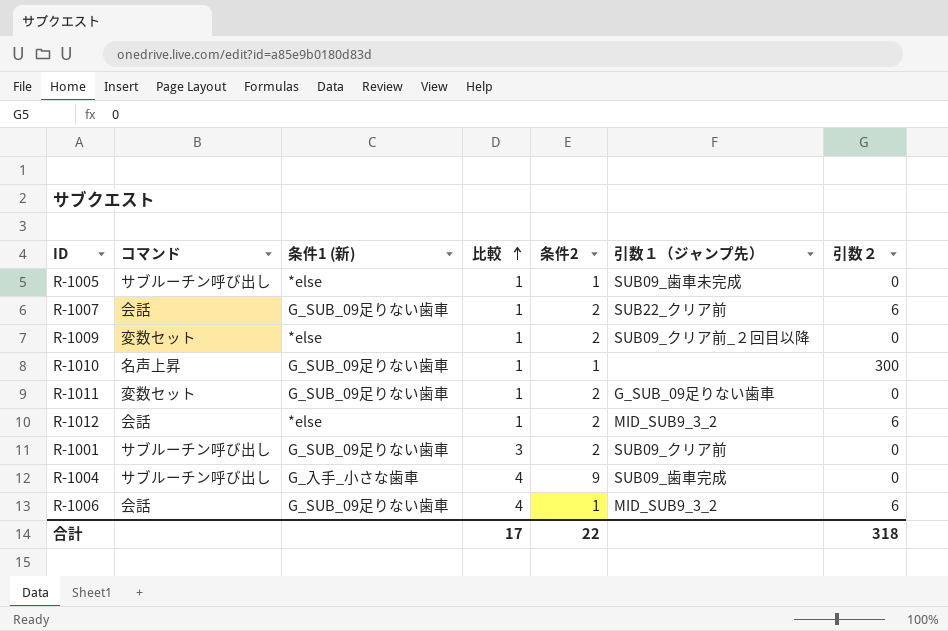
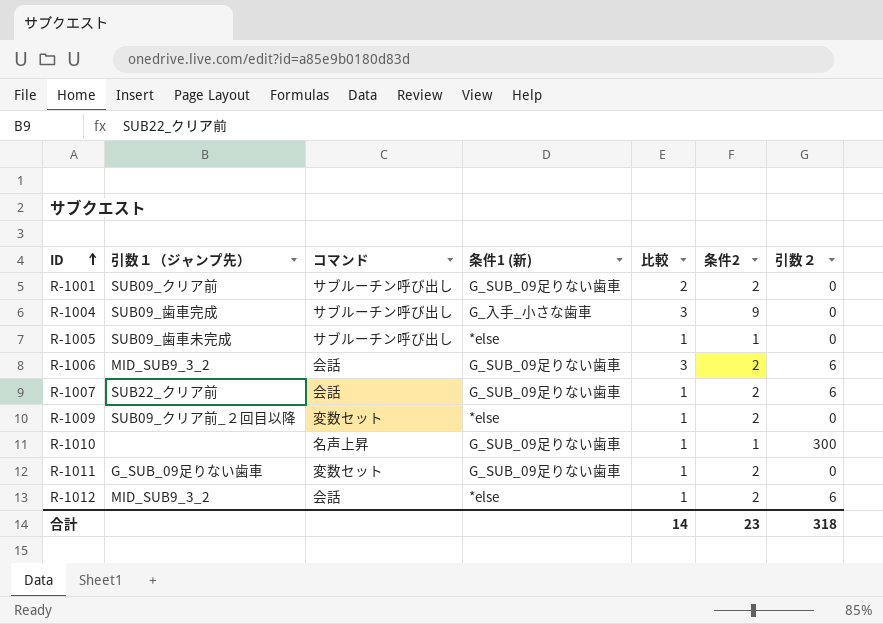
row order: 比較 ascending -> ID ascending
column 引数１（ジャンプ先） | position: 6 -> 2
R-1001 | 比較: 3 -> 2
R-1004 | 比較: 4 -> 3
R-1006 | 比較: 4 -> 3
R-1006 | 条件2: 1 -> 2
合計 | 比較: 17 -> 14
合計 | 条件2: 22 -> 23

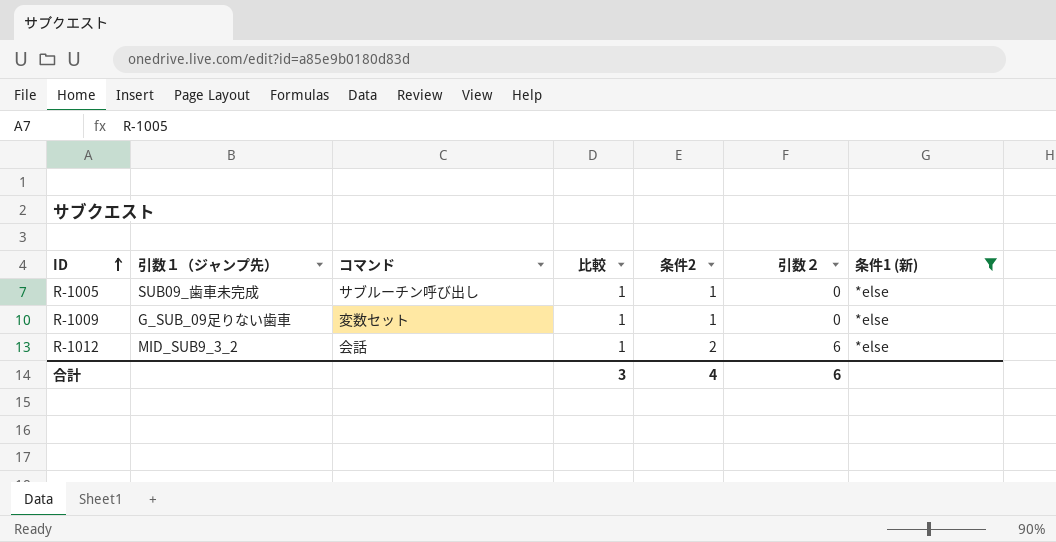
filter: none -> 条件1 (新) = *else
column 条件1 (新) | position: 4 -> 7
R-1009 | 引数１（ジャンプ先）: SUB09_クリア前_２回目以降 -> G_SUB_09足りない歯車
R-1009 | 条件2: 2 -> 1
合計 | 比較: 14 -> 3
合計 | 条件2: 23 -> 4
合計 | 引数２: 318 -> 6

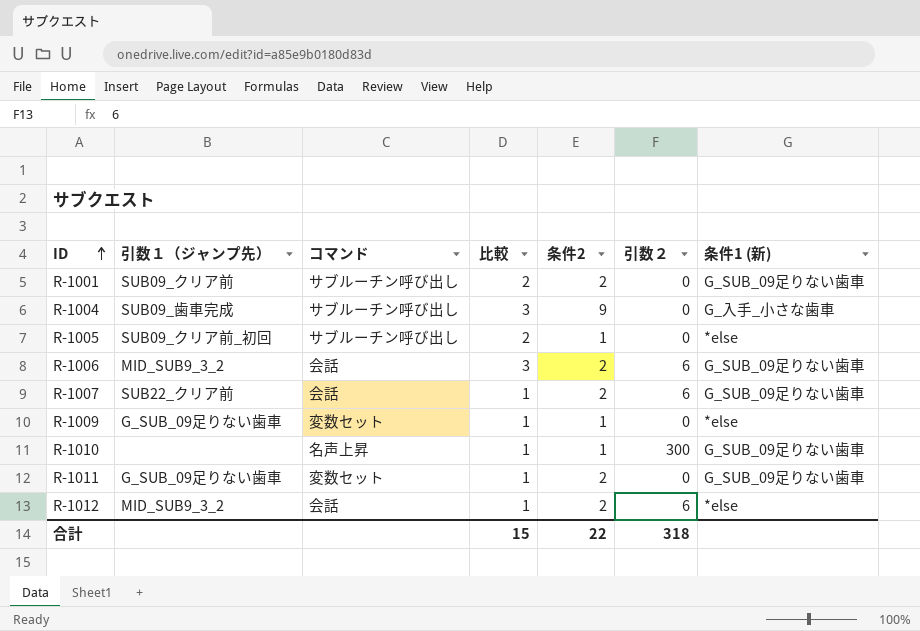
filter: 条件1 (新) = *else -> none
R-1005 | 引数１（ジャンプ先）: SUB09_歯車未完成 -> SUB09_クリア前_初回
R-1005 | 比較: 1 -> 2
合計 | 比較: 3 -> 15
合計 | 条件2: 4 -> 22
合計 | 引数２: 6 -> 318

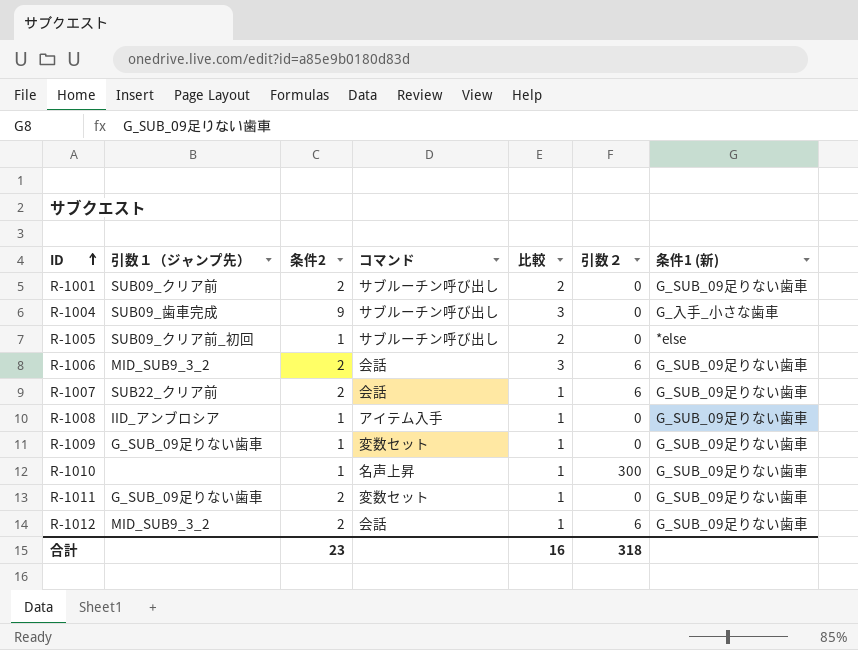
column 条件2 | position: 5 -> 3
row R-1008: none -> IID_アンブロシア | 1 | アイテム入手 | 1 | 0 | G_SUB_09足りない歯車
R-1009 | 条件1 (新): *else -> G_SUB_09足りない歯車
R-1012 | 条件1 (新): *else -> G_SUB_09足りない歯車
合計 | 条件2: 22 -> 23
合計 | 比較: 15 -> 16

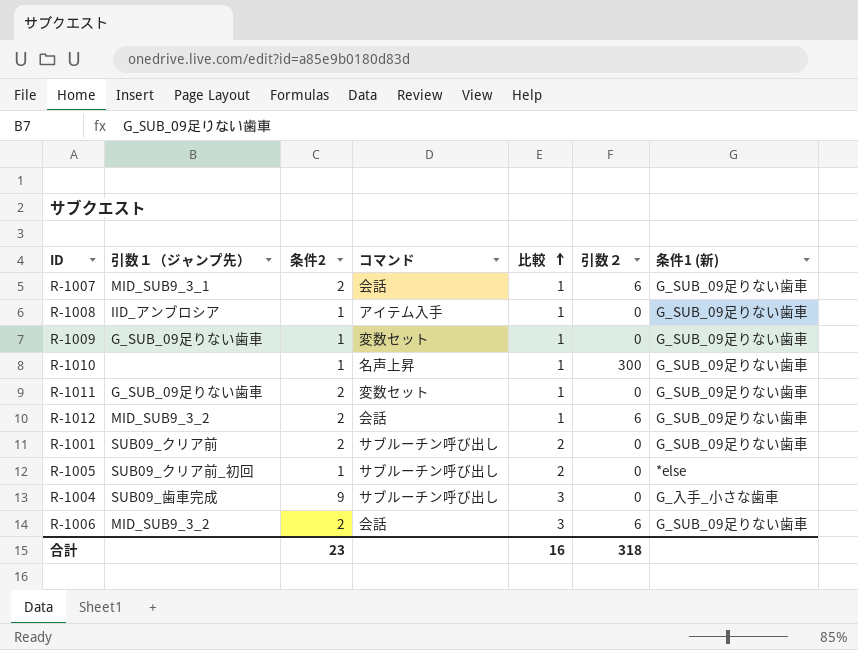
row order: ID ascending -> 比較 ascending
R-1007 | 引数１（ジャンプ先）: SUB22_クリア前 -> MID_SUB9_3_1

